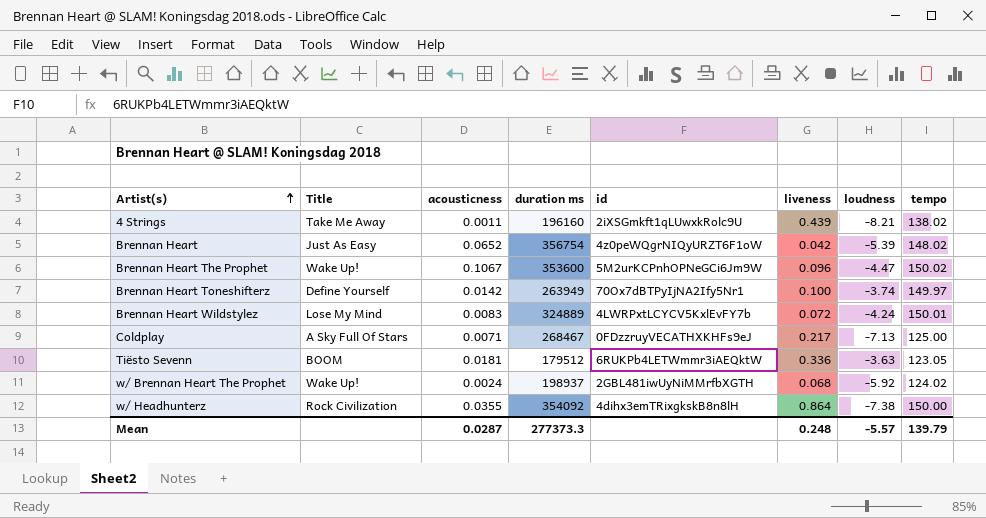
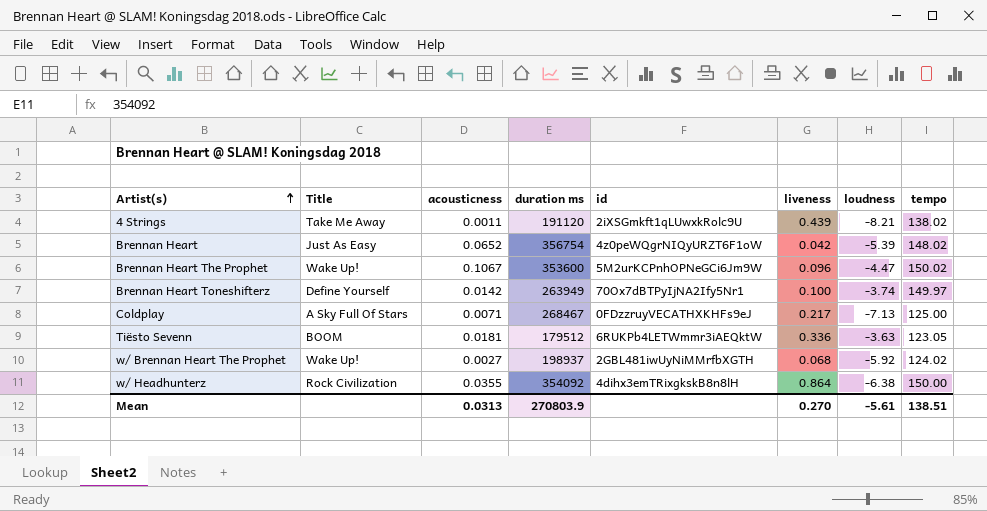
row Brennan Heart Wildstylez: Lose My Mind | 0.0083 | 324889 | 4LWRPxtLCYCV5KxlEvFY7b | 0.072 | -4.24 | 150.01 -> none
4 Strings | duration ms: 196160 -> 191120
w/ Brennan Heart The Prophet | acousticness: 0.0024 -> 0.0027
w/ Headhunterz | loudness: -7.38 -> -6.38
Mean | acousticness: 0.0287 -> 0.0313
Mean | duration ms: 277373.3 -> 270803.9
Mean | liveness: 0.248 -> 0.270
Mean | loudness: -5.57 -> -5.61
Mean | tempo: 139.79 -> 138.51

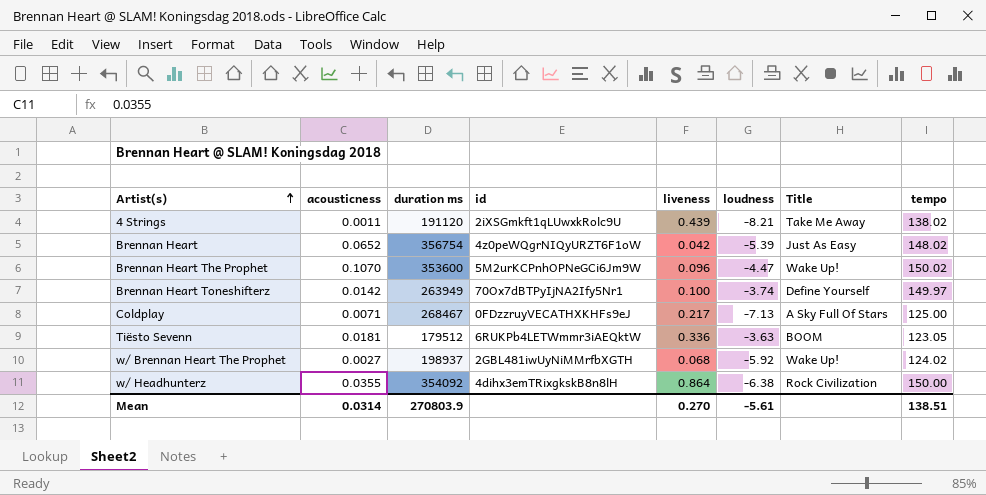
column Title | position: 2 -> 7
Brennan Heart The Prophet | acousticness: 0.1067 -> 0.1070
Mean | acousticness: 0.0313 -> 0.0314

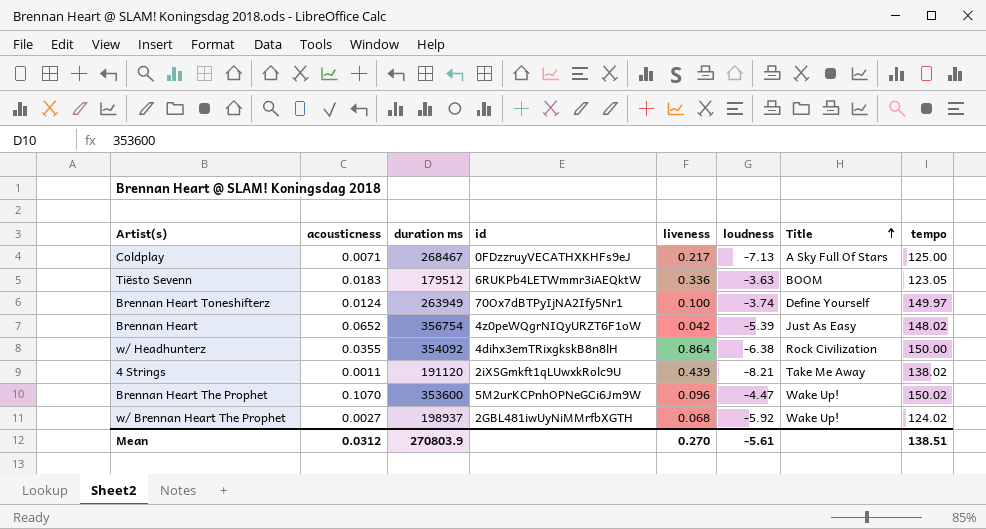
row order: Artist(s) ascending -> Title ascending
Tiësto Sevenn | acousticness: 0.0181 -> 0.0183
Brennan Heart Toneshifterz | acousticness: 0.0142 -> 0.0124
Mean | acousticness: 0.0314 -> 0.0312

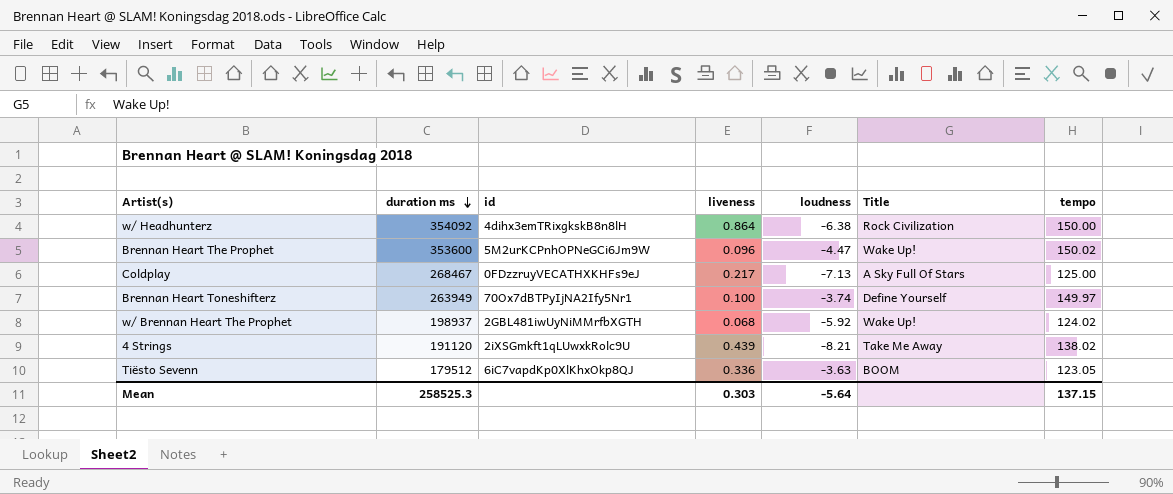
row order: Title ascending -> duration ms descending
column acousticness | position: 2 -> none
row Brennan Heart: 0.0652 | 356754 | 4z0peWQgrNIQyURZT6F1oW | 0.042 | -5.39 | Just As Easy | 148.02 -> none
Tiësto Sevenn | id: 6RUKPb4LETWmmr3iAEQktW -> 6iC7vapdKp0XlKhxOkp8QJ
Mean | duration ms: 270803.9 -> 258525.3
Mean | liveness: 0.270 -> 0.303
Mean | loudness: -5.61 -> -5.64
Mean | tempo: 138.51 -> 137.15

